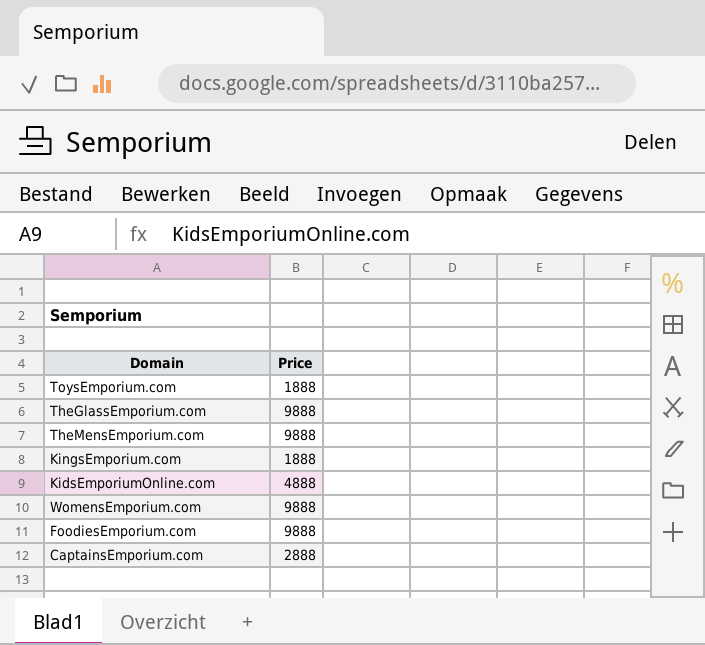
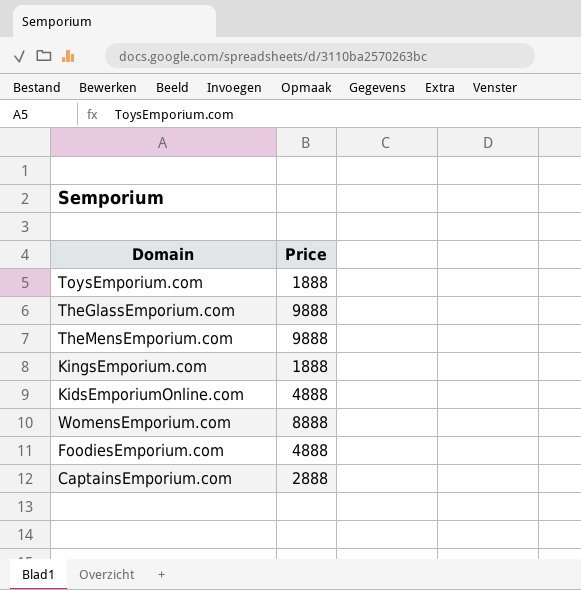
WomensEmporium.com | Price: 9888 -> 8888
FoodiesEmporium.com | Price: 9888 -> 4888

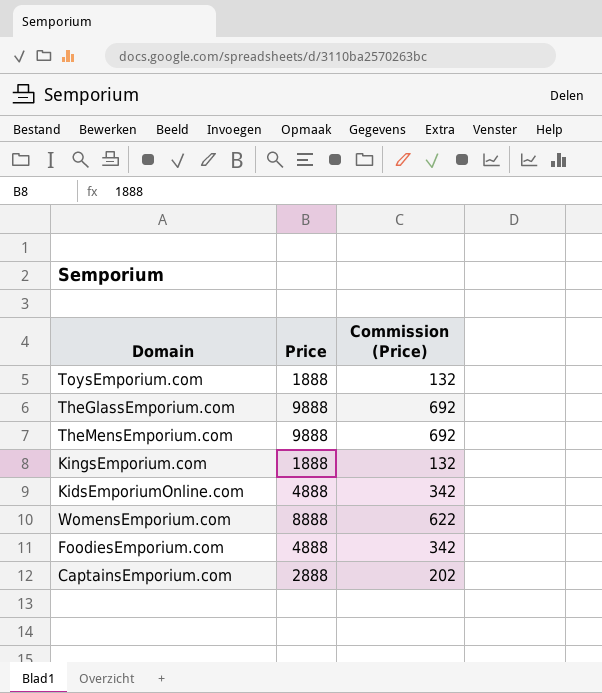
column Commission (Price) | formula: none -> [Price] * 0.07

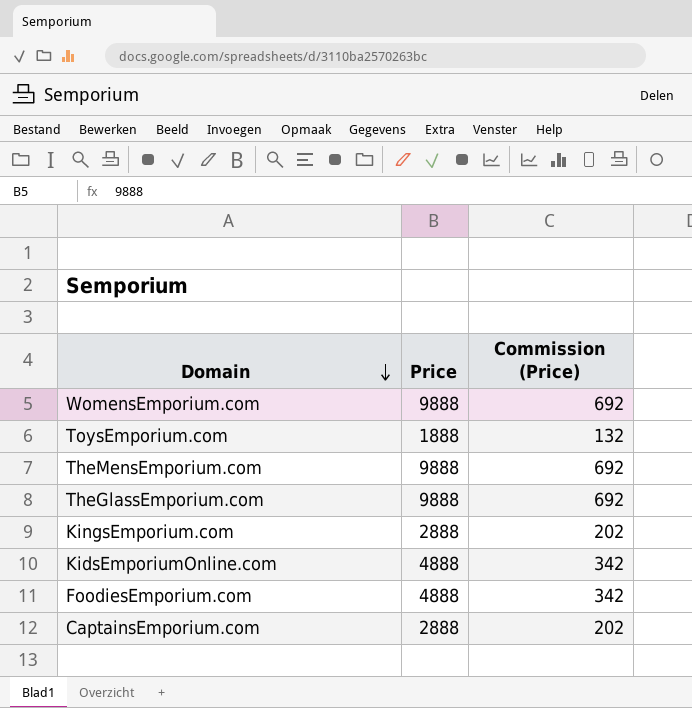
row order: none -> Domain descending
WomensEmporium.com | Price: 8888 -> 9888
WomensEmporium.com | Commission (Price): 622 -> 692
KingsEmporium.com | Price: 1888 -> 2888
KingsEmporium.com | Commission (Price): 132 -> 202

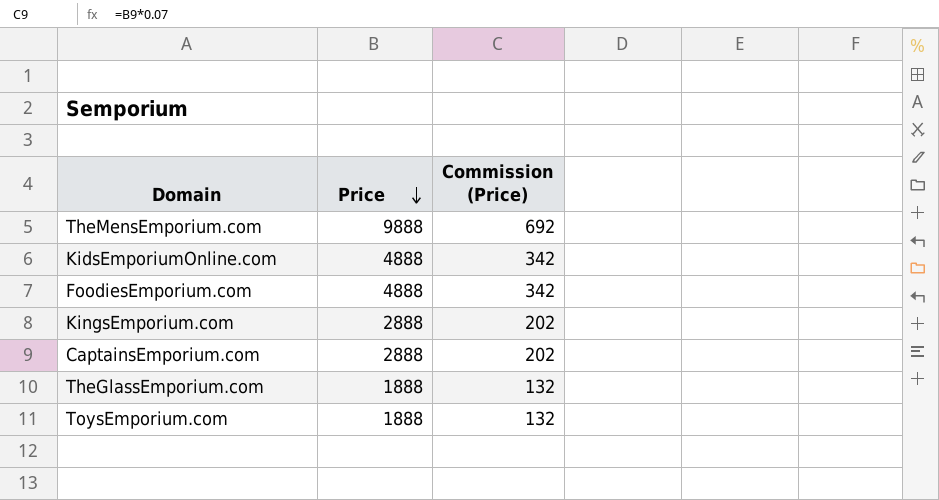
row order: Domain descending -> Price descending
row WomensEmporium.com: 9888 | 692 -> none
TheGlassEmporium.com | Price: 9888 -> 1888
TheGlassEmporium.com | Commission (Price): 692 -> 132

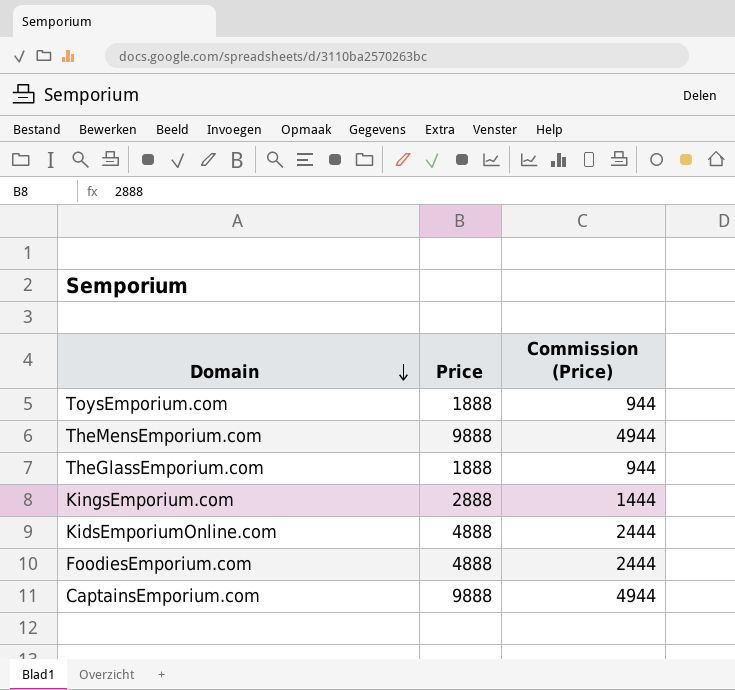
row order: Price descending -> Domain descending
column Commission (Price) | formula: [Price] * 0.07 -> [Price] * 0.5
CaptainsEmporium.com | Price: 2888 -> 9888

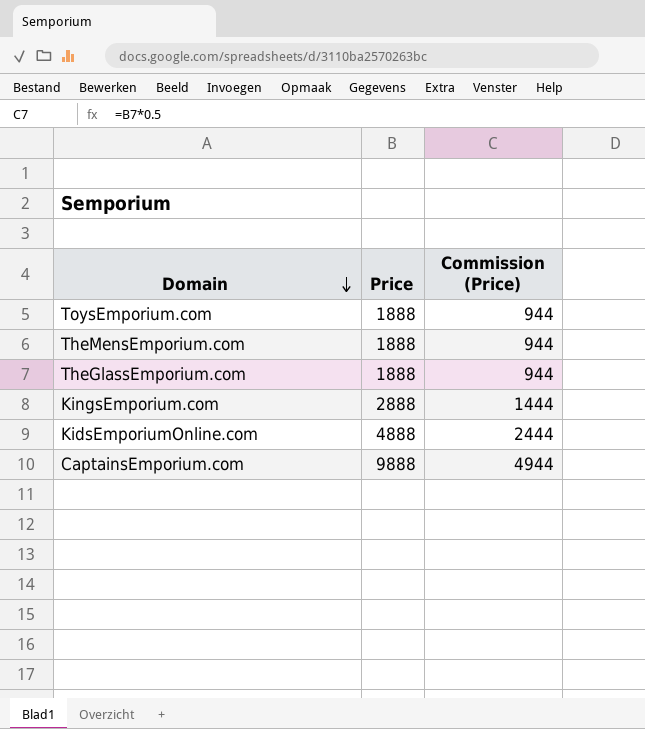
row FoodiesEmporium.com: 4888 | 2444 -> none
TheMensEmporium.com | Price: 9888 -> 1888
TheMensEmporium.com | Commission (Price): 4944 -> 944

